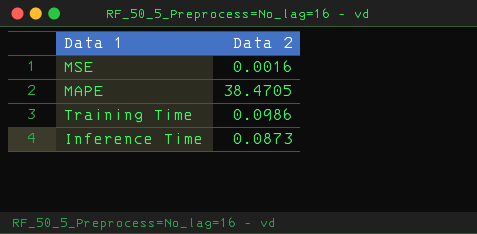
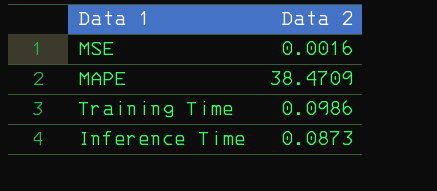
MAPE | Data 2: 38.4705 -> 38.4709

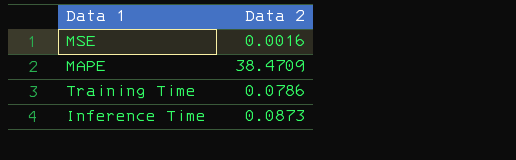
Training Time | Data 2: 0.0986 -> 0.0786

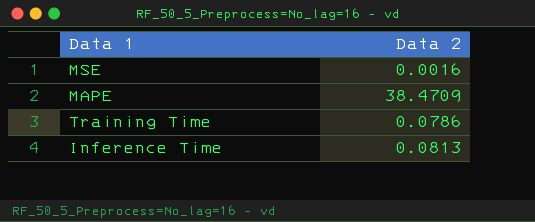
Inference Time | Data 2: 0.0873 -> 0.0813

